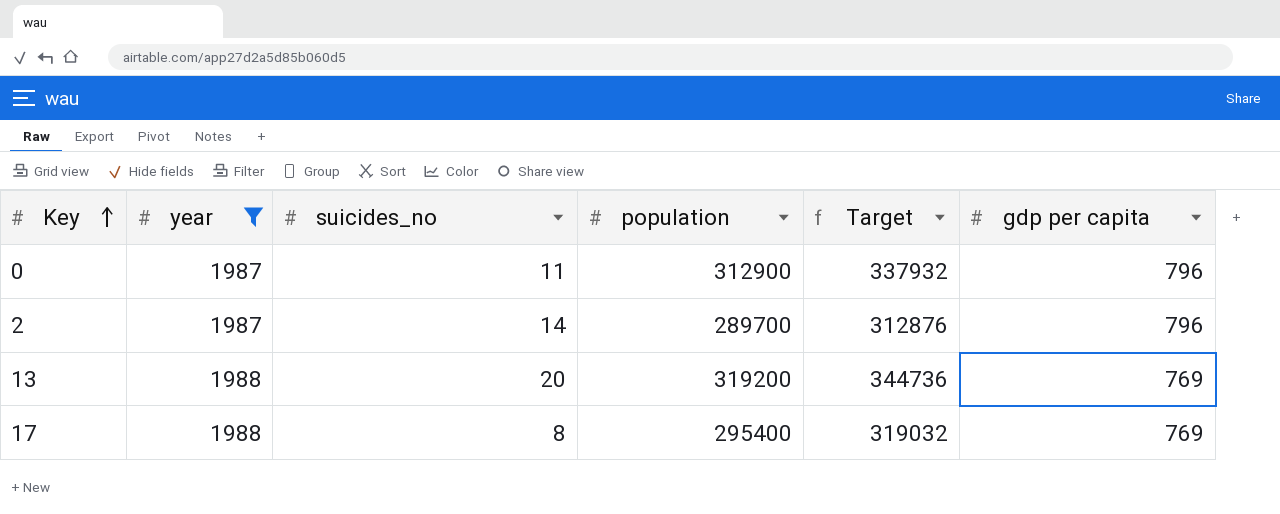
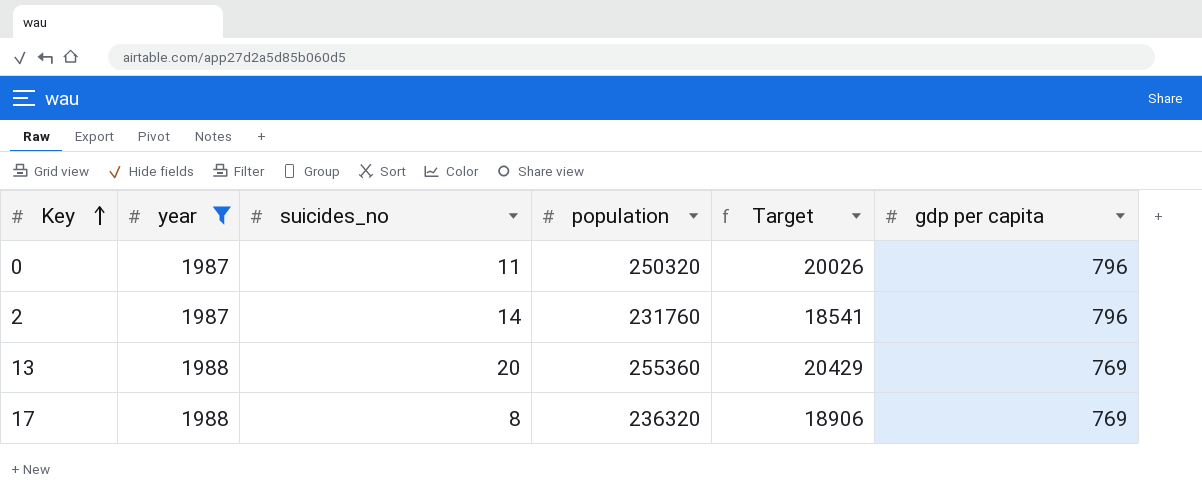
column Target | formula: [population] * 1.08 -> [population] * 0.08
0 | population: 312900 -> 250320
2 | population: 289700 -> 231760
13 | population: 319200 -> 255360
17 | population: 295400 -> 236320

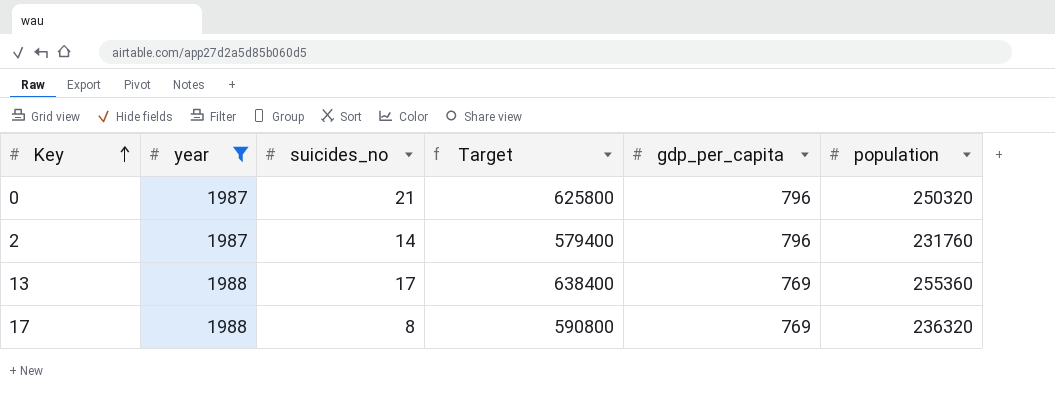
column Target | formula: [population] * 0.08 -> [population] * 2.5
column name: gdp per capita -> gdp_per_capita
column population | position: 4 -> 6
0 | suicides_no: 11 -> 21
13 | suicides_no: 20 -> 17

